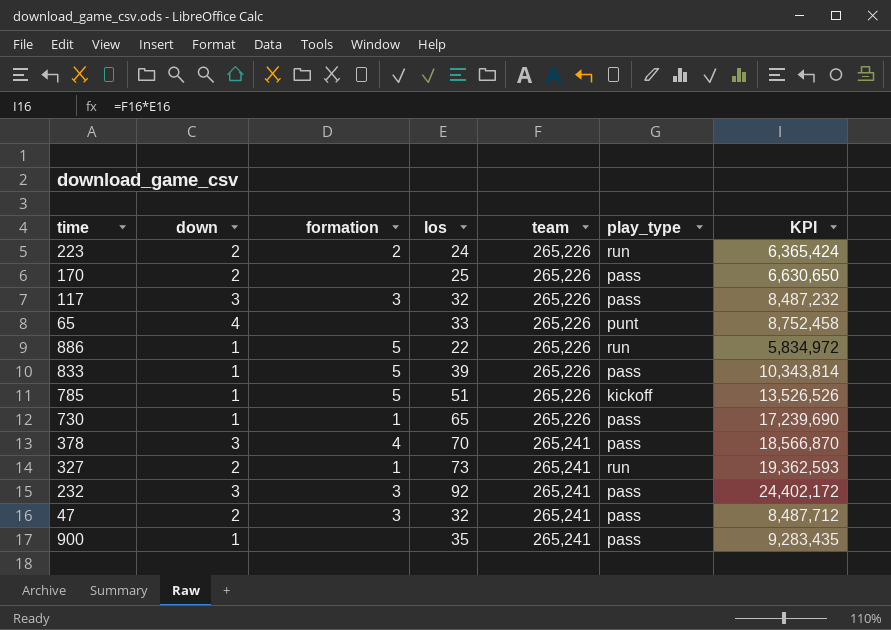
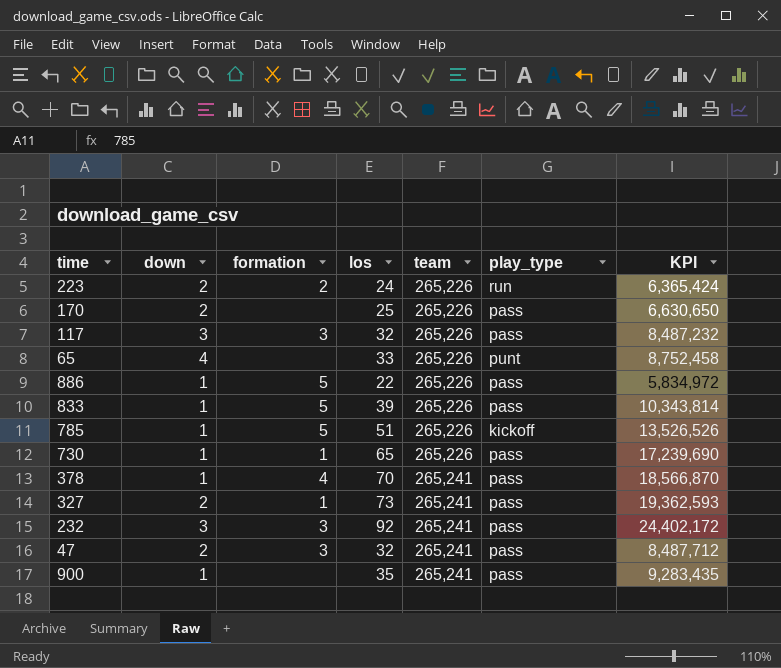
886 | play_type: run -> pass
378 | down: 3 -> 1
327 | play_type: run -> pass

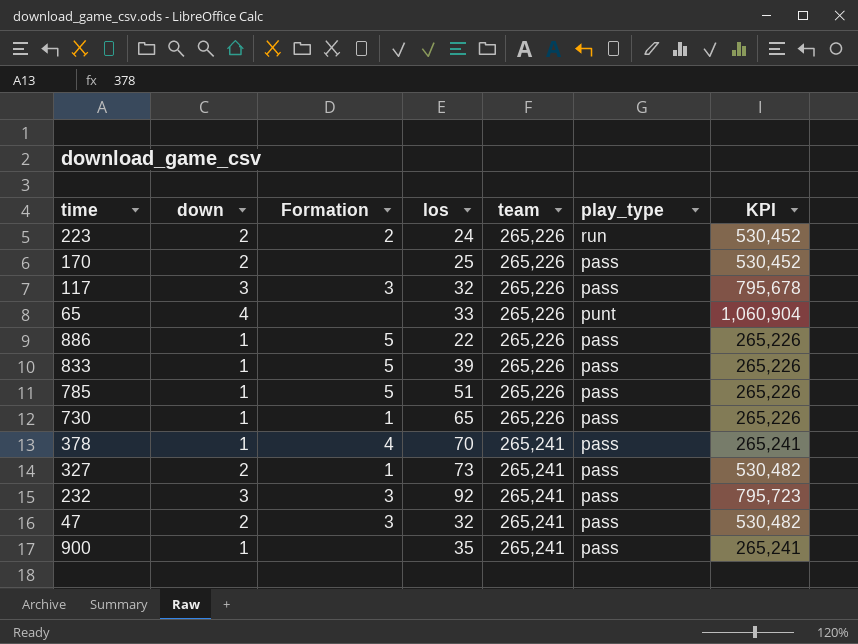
column name: formation -> Formation
column KPI | formula: [los] * [team] -> [down] * [team]
785 | play_type: kickoff -> pass

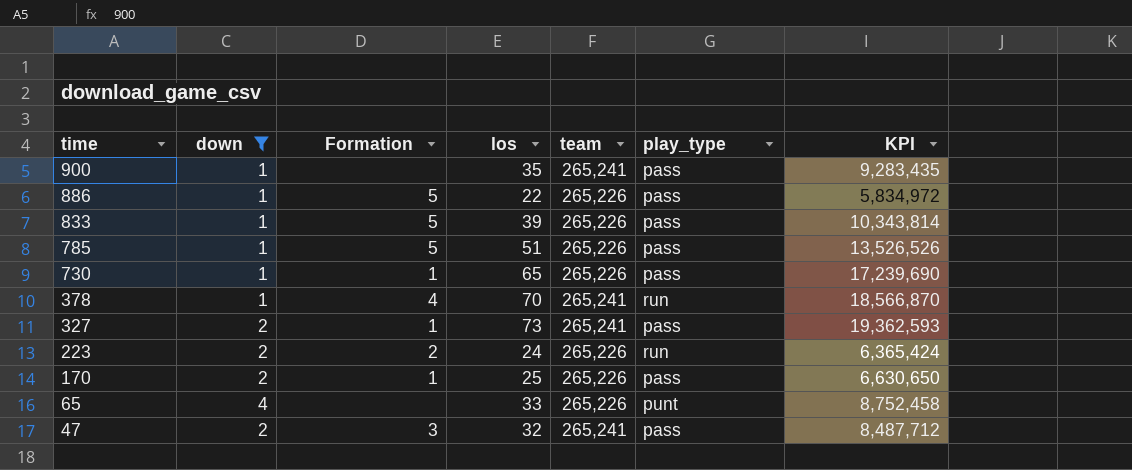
filter: none -> down != 3
row order: team ascending -> time descending
column KPI | formula: [down] * [team] -> [los] * [team]
378 | play_type: pass -> run
170 | Formation: none -> 1

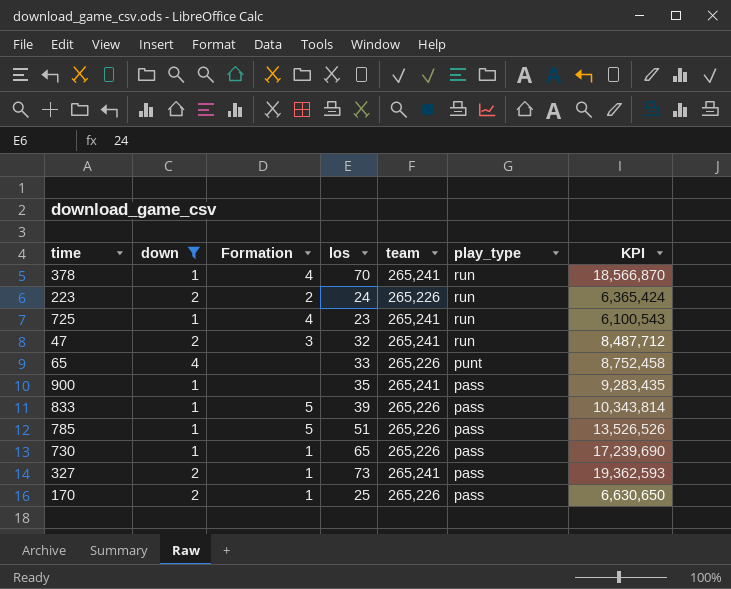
row order: time descending -> play_type descending
row 886: 1 | 5 | 22 | 265,226 | pass | 5,834,972 -> none
row 725: none -> 1 | 4 | 23 | 265,241 | run | 6,100,543
47 | play_type: pass -> run

